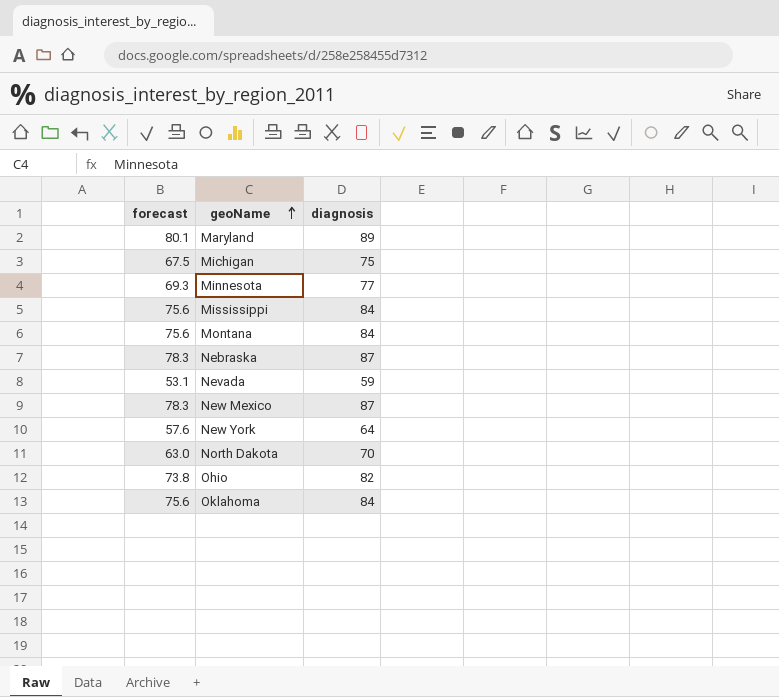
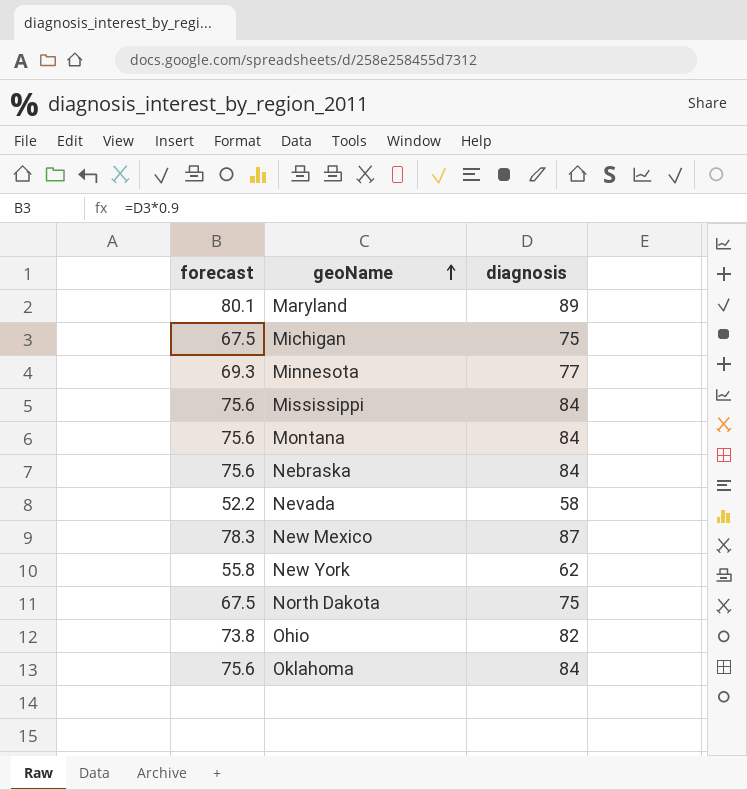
Nebraska | forecast: 78.3 -> 75.6
Nebraska | diagnosis: 87 -> 84
Nevada | forecast: 53.1 -> 52.2
Nevada | diagnosis: 59 -> 58
New York | forecast: 57.6 -> 55.8
New York | diagnosis: 64 -> 62
North Dakota | forecast: 63.0 -> 67.5
North Dakota | diagnosis: 70 -> 75

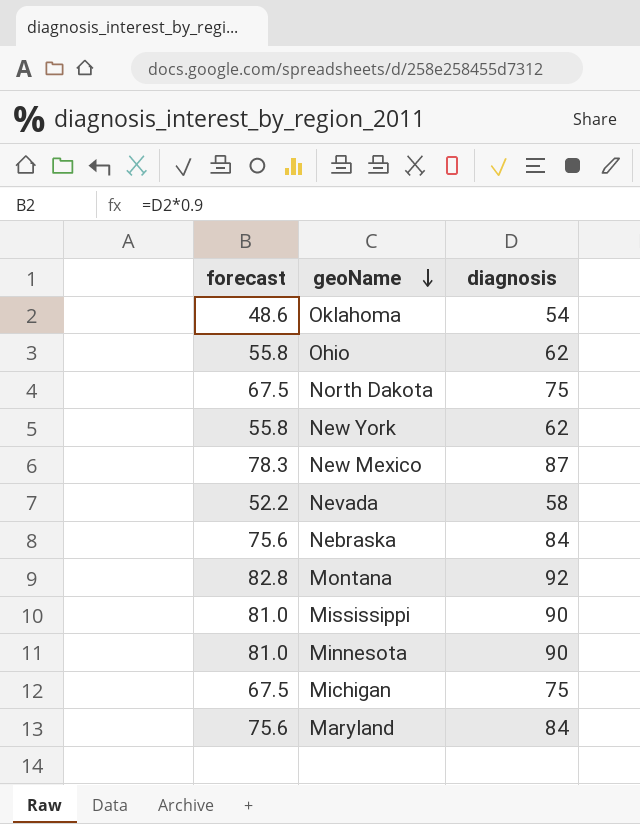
row order: geoName ascending -> geoName descending
Oklahoma | forecast: 75.6 -> 48.6
Oklahoma | diagnosis: 84 -> 54
Ohio | forecast: 73.8 -> 55.8
Ohio | diagnosis: 82 -> 62
Montana | forecast: 75.6 -> 82.8
Montana | diagnosis: 84 -> 92
Mississippi | forecast: 75.6 -> 81.0
Mississippi | diagnosis: 84 -> 90
Minnesota | forecast: 69.3 -> 81.0
Minnesota | diagnosis: 77 -> 90
Maryland | forecast: 80.1 -> 75.6
Maryland | diagnosis: 89 -> 84

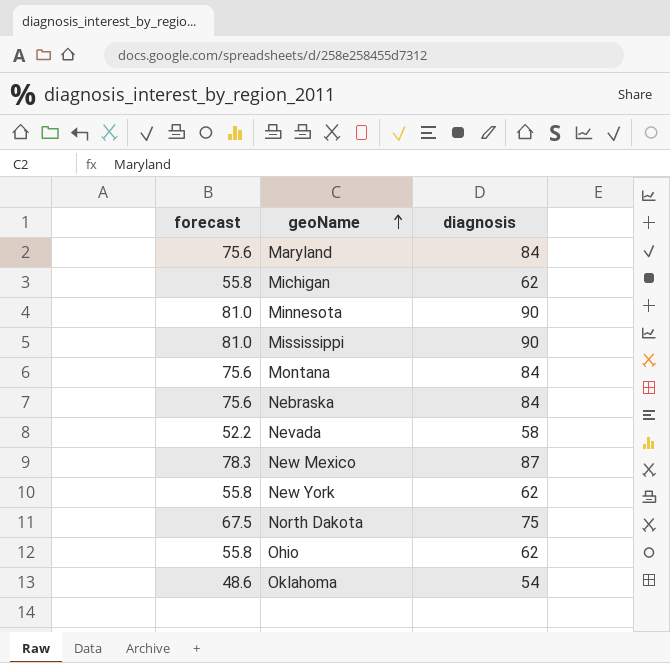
row order: geoName descending -> geoName ascending
Michigan | forecast: 67.5 -> 55.8
Michigan | diagnosis: 75 -> 62
Montana | forecast: 82.8 -> 75.6
Montana | diagnosis: 92 -> 84

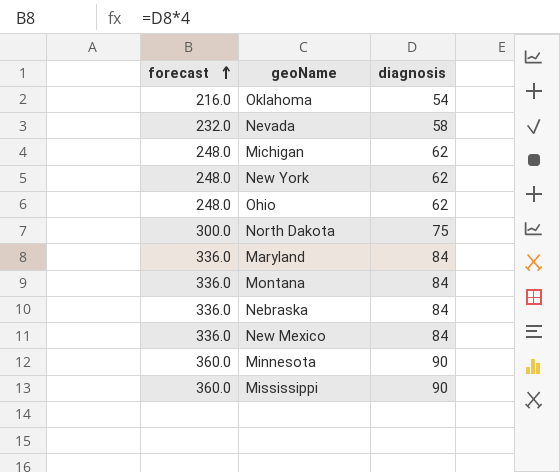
row order: geoName ascending -> forecast ascending
column forecast | formula: [diagnosis] * 0.9 -> [diagnosis] * 4
New Mexico | diagnosis: 87 -> 84

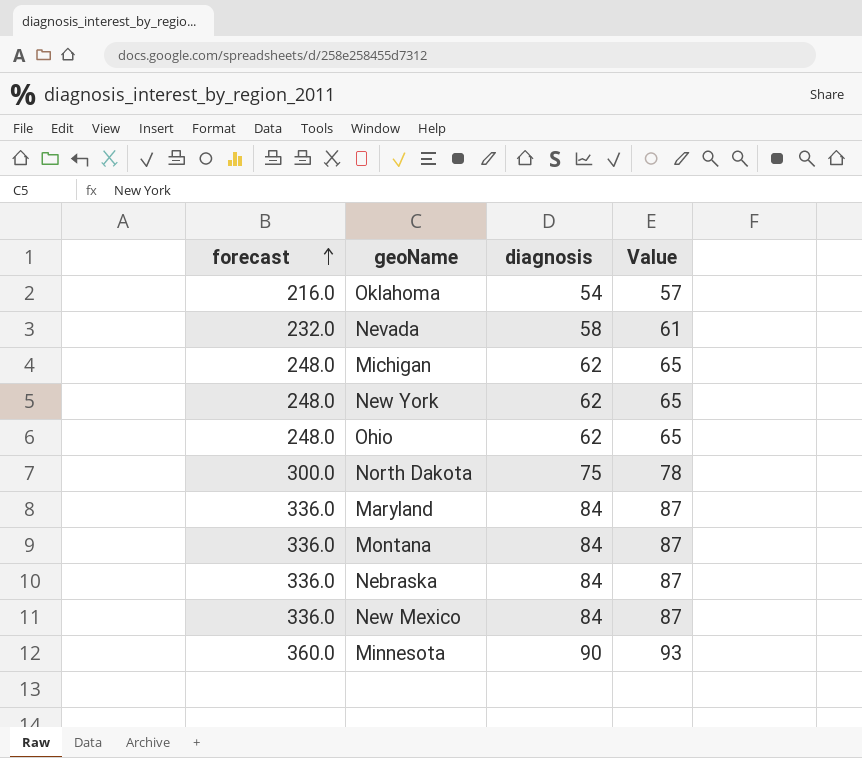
column Value | formula: none -> [diagnosis] + 3
row Mississippi: 360.0 | 90 -> none

